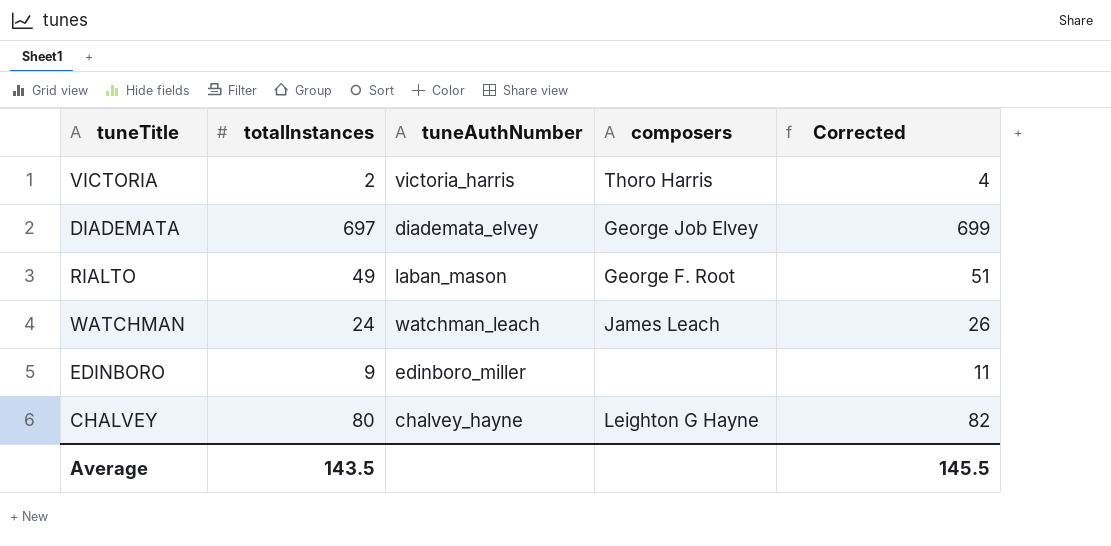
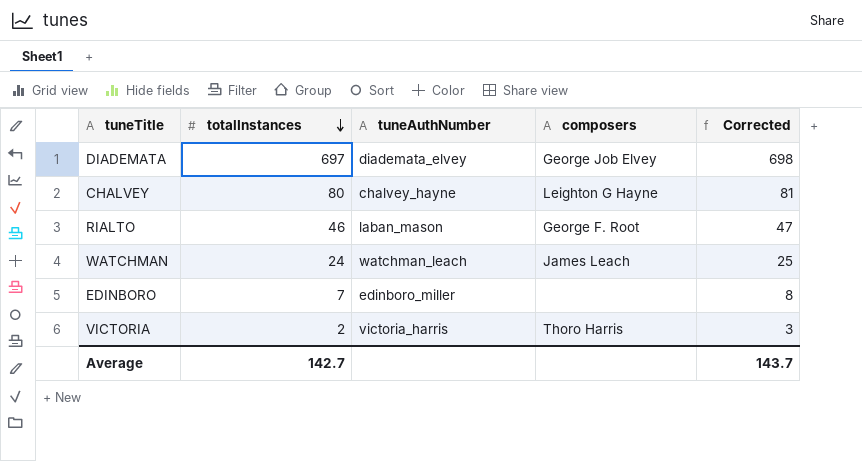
row order: none -> totalInstances descending
column Corrected | formula: [totalInstances] + 2 -> [totalInstances] + 1
RIALTO | totalInstances: 49 -> 46
EDINBORO | totalInstances: 9 -> 7
Average | totalInstances: 143.5 -> 142.7
Average | Corrected: 145.5 -> 143.7

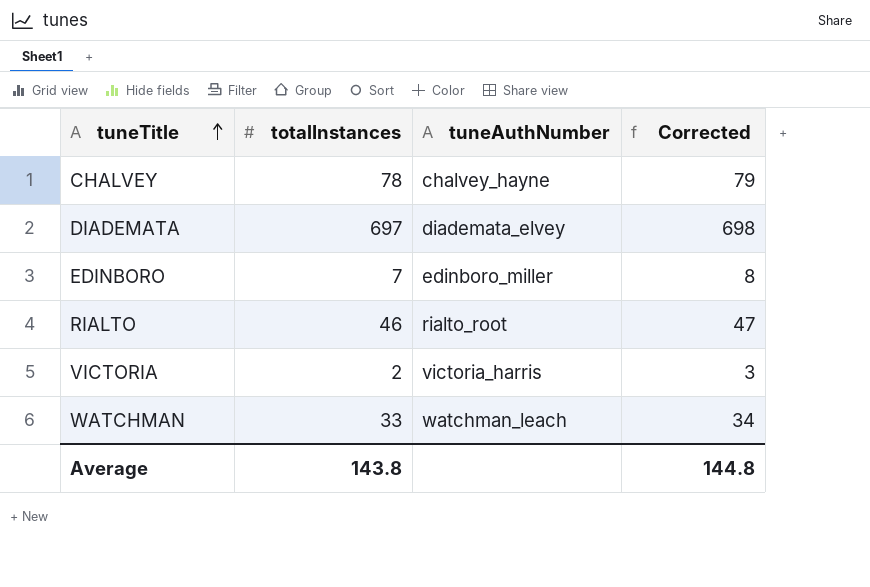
row order: totalInstances descending -> tuneTitle ascending
column composers | position: 4 -> none
CHALVEY | totalInstances: 80 -> 78
CHALVEY | Corrected: 81 -> 79
RIALTO | tuneAuthNumber: laban_mason -> rialto_root
WATCHMAN | totalInstances: 24 -> 33
WATCHMAN | Corrected: 25 -> 34
Average | totalInstances: 142.7 -> 143.8
Average | Corrected: 143.7 -> 144.8

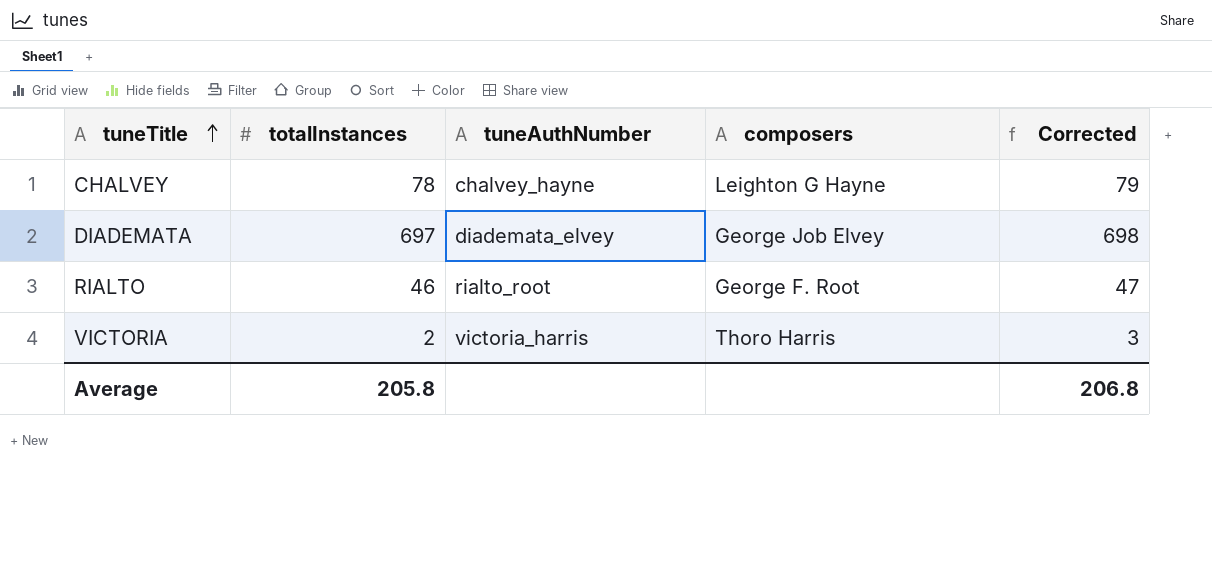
column composers | position: none -> 4
row EDINBORO: 7 | edinboro_miller | 8 -> none
row WATCHMAN: 33 | watchman_leach | 34 -> none
Average | totalInstances: 143.8 -> 205.8
Average | Corrected: 144.8 -> 206.8

